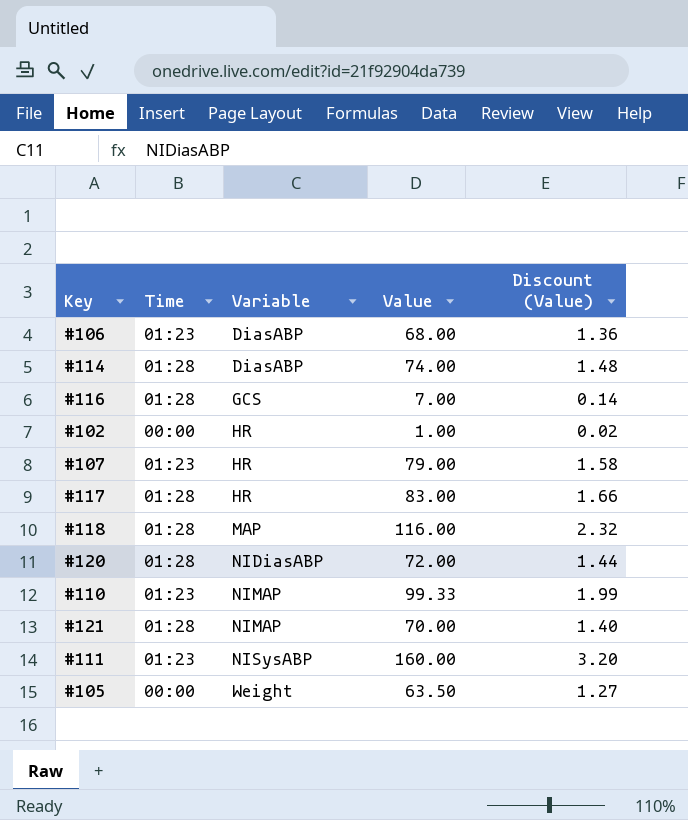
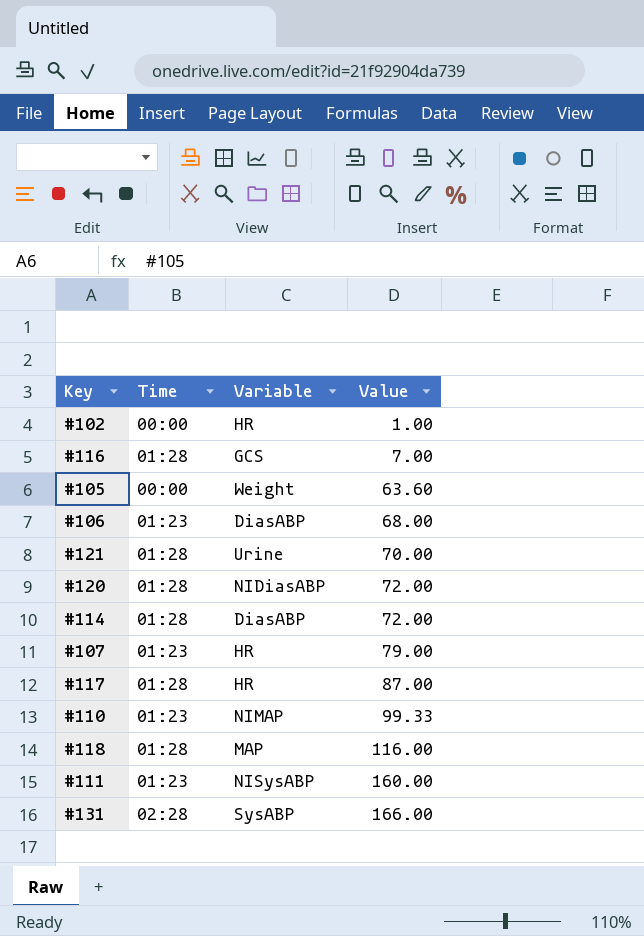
row order: Variable ascending -> Value ascending
column Discount (Value) | formula: [Value] * 0.02 -> none
#105 | Value: 63.50 -> 63.60
#121 | Variable: NIMAP -> Urine
#114 | Value: 74.00 -> 72.00
#117 | Value: 83.00 -> 87.00
row #131: none -> 02:28 | SysABP | 166.00

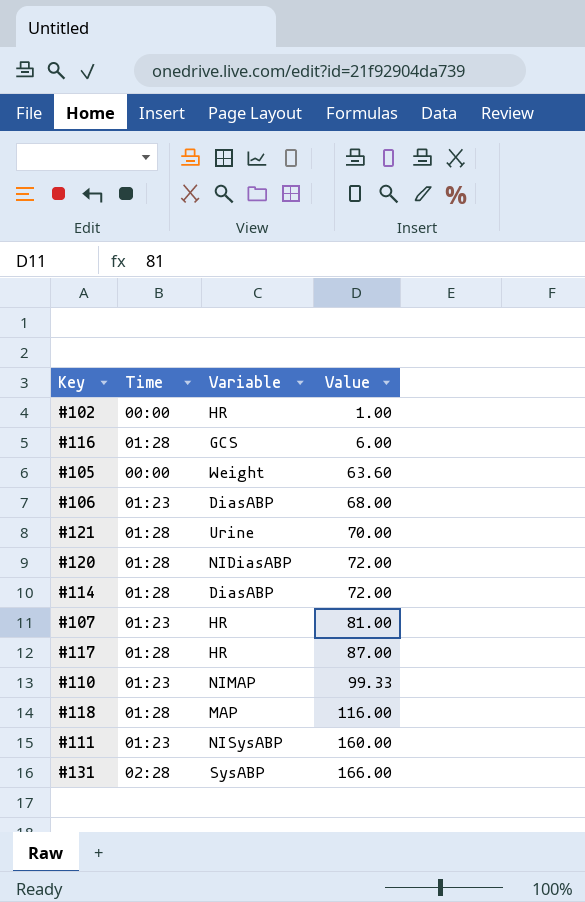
#116 | Value: 7.00 -> 6.00
#107 | Value: 79.00 -> 81.00

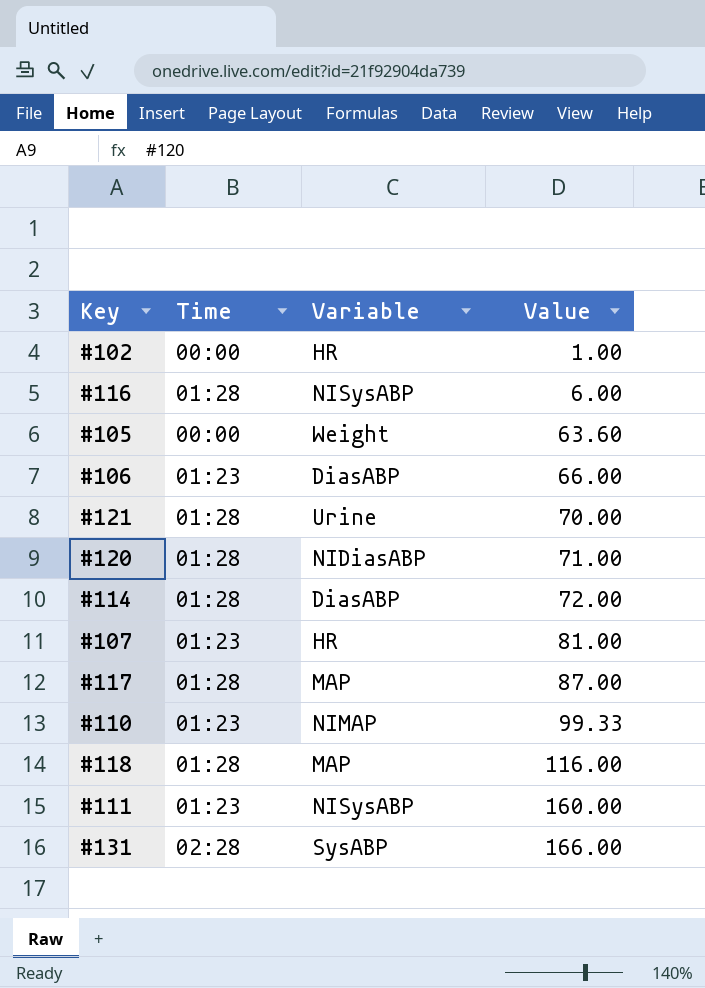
#116 | Variable: GCS -> NISysABP
#106 | Value: 68.00 -> 66.00
#120 | Value: 72.00 -> 71.00
#117 | Variable: HR -> MAP

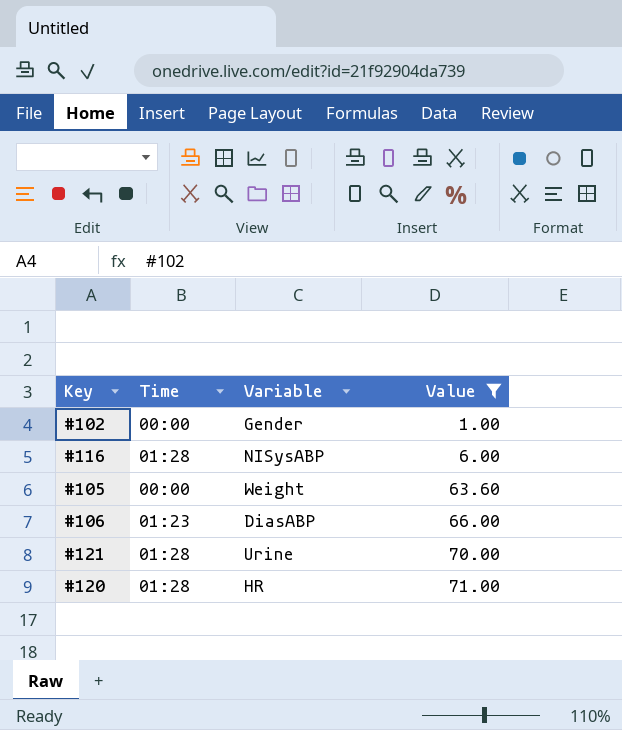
filter: none -> Value <= 71.00
#102 | Variable: HR -> Gender
#120 | Variable: NIDiasABP -> HR

